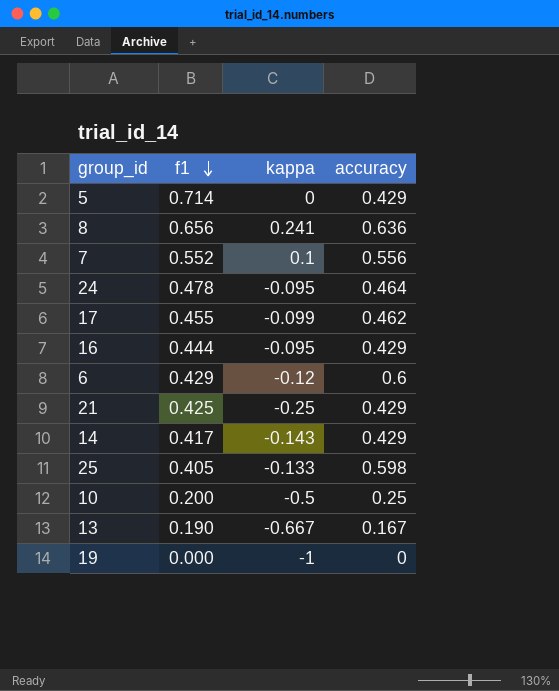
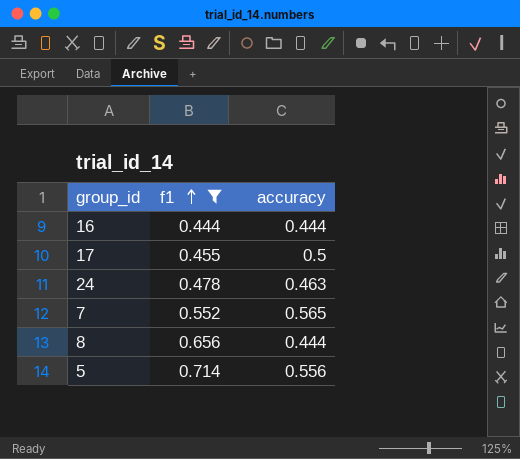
filter: none -> f1 >= 0.444
row order: f1 descending -> f1 ascending
column kappa | position: 3 -> none
16 | accuracy: 0.429 -> 0.444
17 | accuracy: 0.462 -> 0.5
24 | accuracy: 0.464 -> 0.463
7 | accuracy: 0.556 -> 0.565
8 | accuracy: 0.636 -> 0.444
5 | accuracy: 0.429 -> 0.556

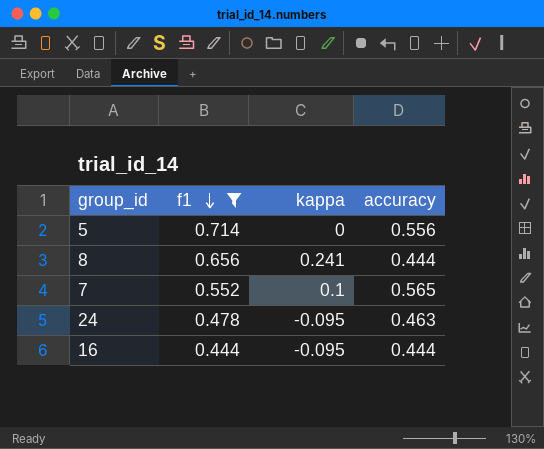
row order: f1 ascending -> f1 descending
column kappa | position: none -> 3
row 17: 0.455 | 0.5 -> none

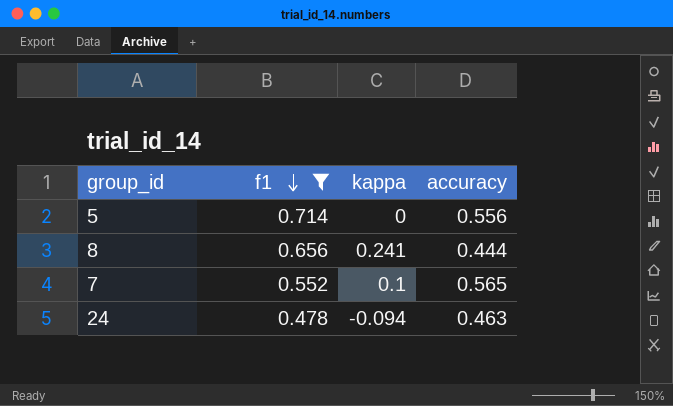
row 16: 0.444 | -0.095 | 0.444 -> none
24 | kappa: -0.095 -> -0.094

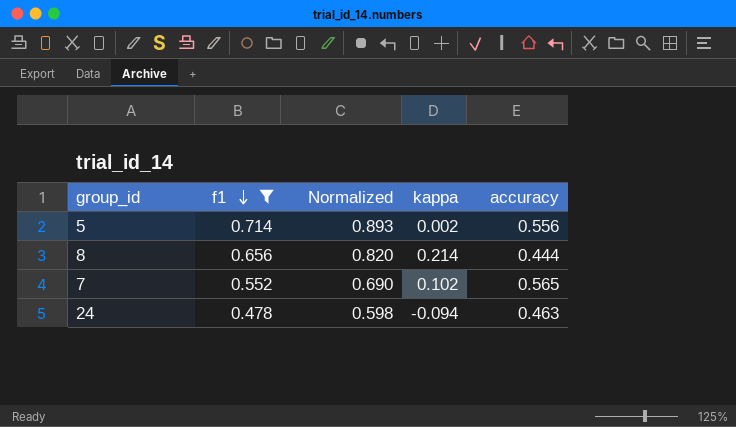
column Normalized | formula: none -> [f1] * 1.25
5 | kappa: 0 -> 0.002
8 | kappa: 0.241 -> 0.214
7 | kappa: 0.1 -> 0.102

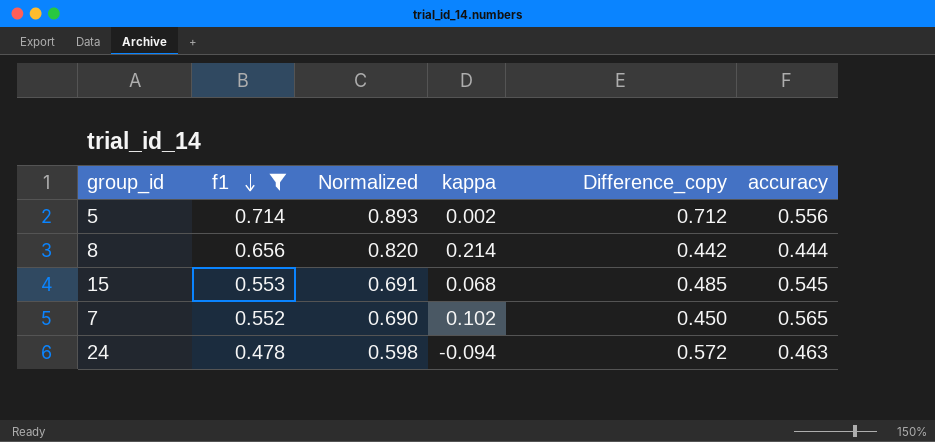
column Difference_copy | formula: none -> [f1] - [kappa]
row 15: none -> 0.553 | 0.691 | 0.068 | 0.485 | 0.545

